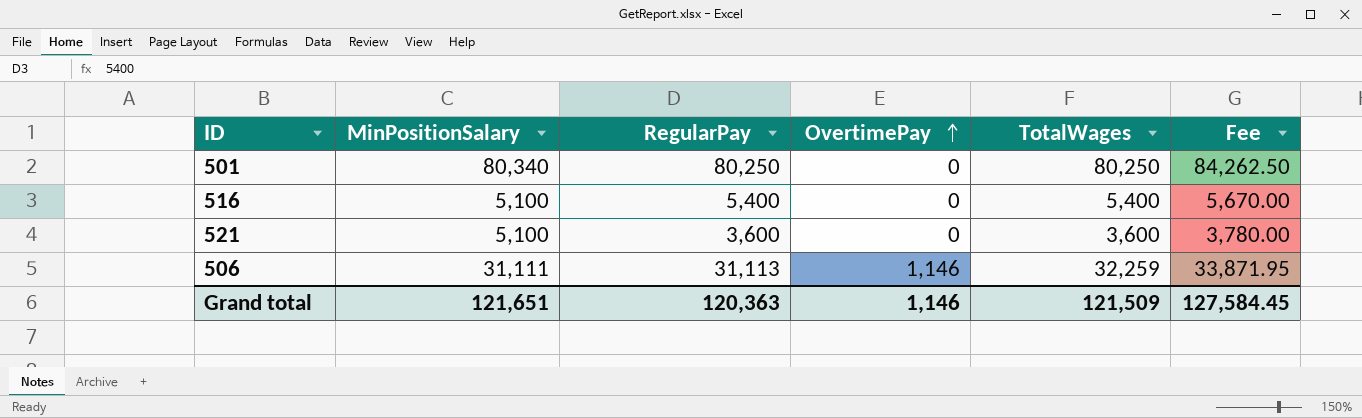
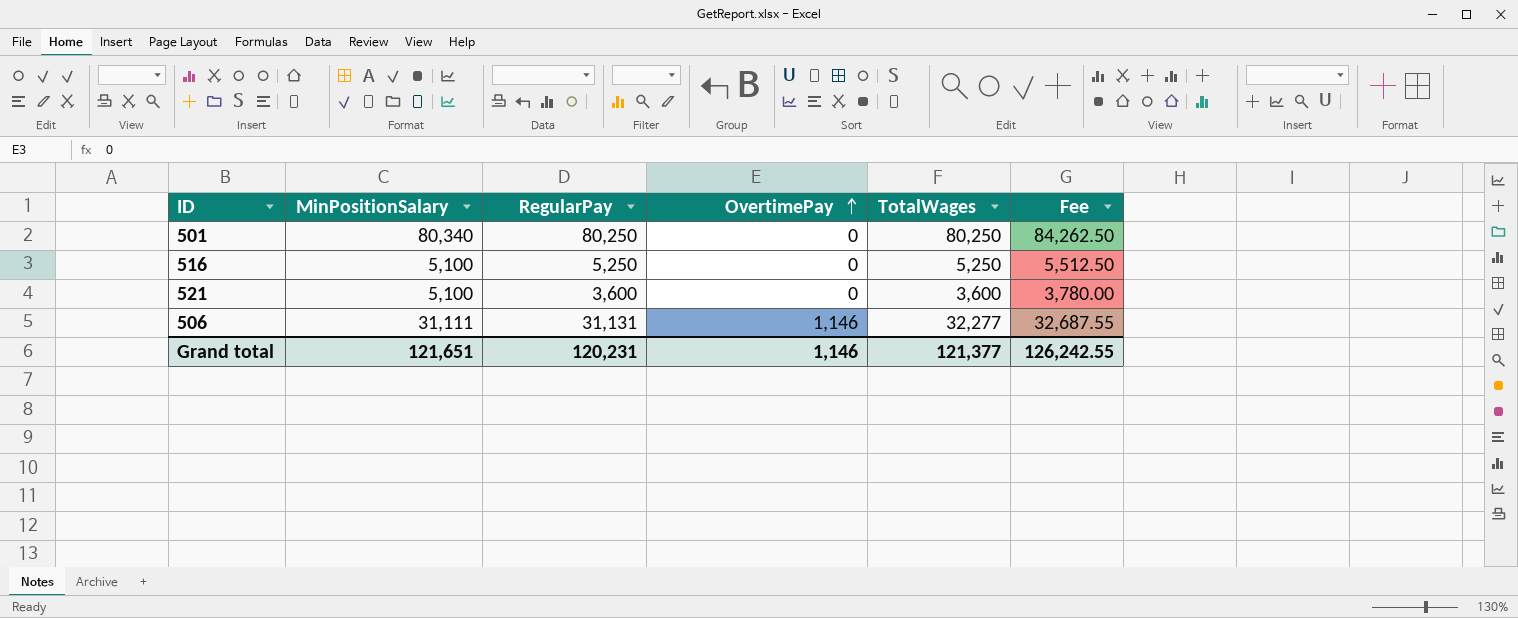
column Fee | formula: [TotalWages] * 1.05 -> [RegularPay] * 1.05
516 | RegularPay: 5,400 -> 5,250
516 | TotalWages: 5,400 -> 5,250
506 | RegularPay: 31,113 -> 31,131
506 | TotalWages: 32,259 -> 32,277
Grand total | RegularPay: 120,363 -> 120,231
Grand total | TotalWages: 121,509 -> 121,377
Grand total | Fee: 127,584.45 -> 126,242.55

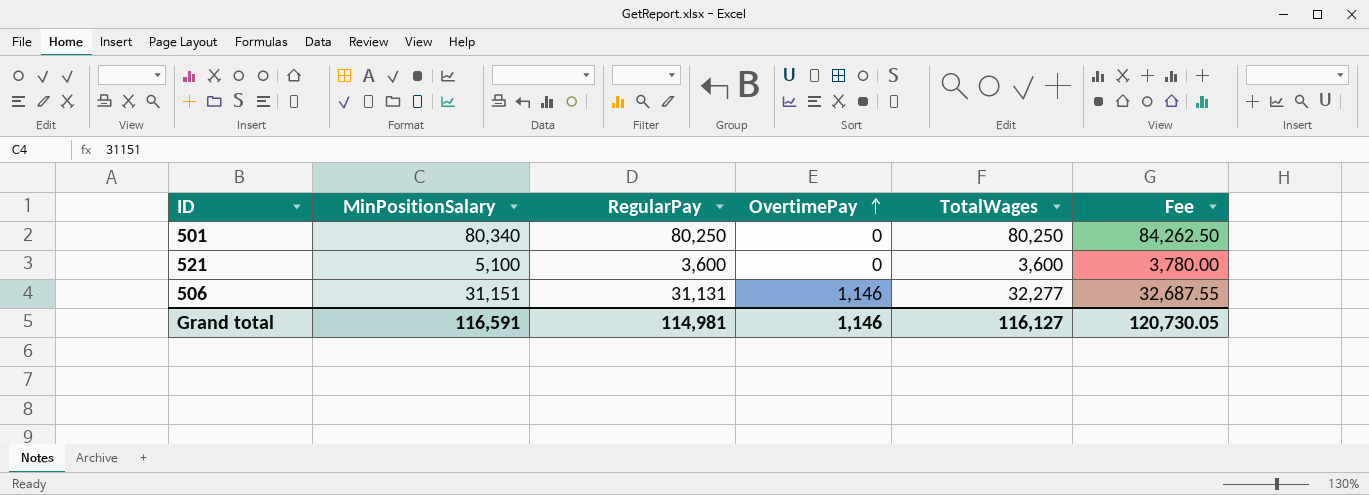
row 516: 5,100 | 5,250 | 0 | 5,250 | 5,512.50 -> none
506 | MinPositionSalary: 31,111 -> 31,151
Grand total | MinPositionSalary: 121,651 -> 116,591
Grand total | RegularPay: 120,231 -> 114,981
Grand total | TotalWages: 121,377 -> 116,127
Grand total | Fee: 126,242.55 -> 120,730.05

